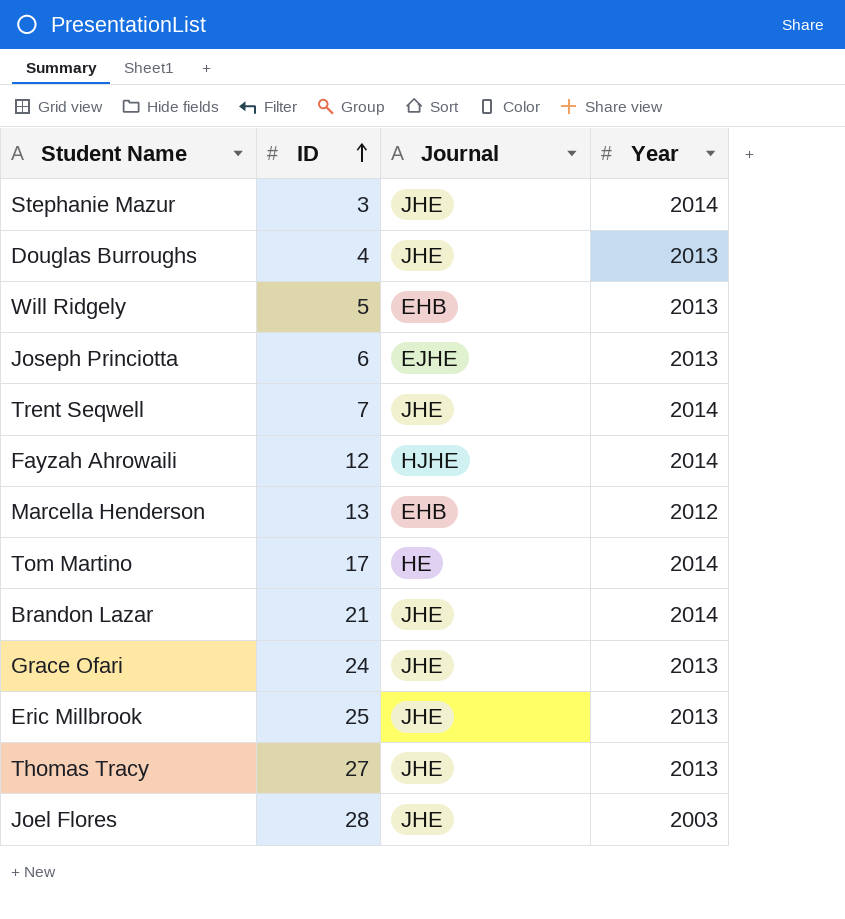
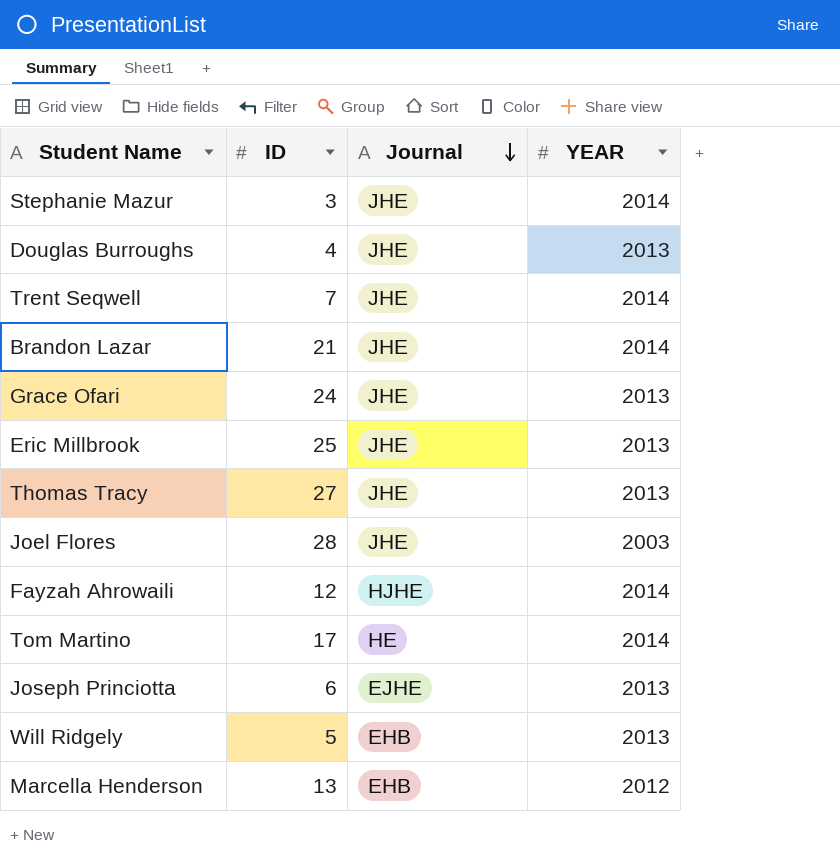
row order: ID ascending -> Journal descending
column name: Year -> YEAR

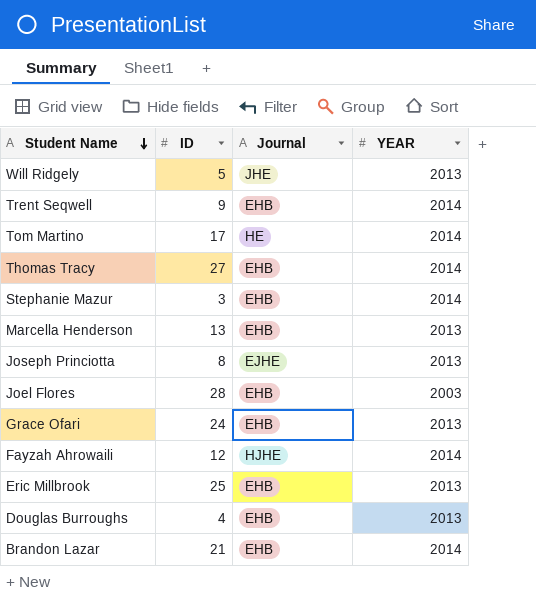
row order: Journal descending -> Student Name descending
Will Ridgely | Journal: EHB -> JHE
Trent Seqwell | ID: 7 -> 9
Trent Seqwell | Journal: JHE -> EHB
Thomas Tracy | Journal: JHE -> EHB
Thomas Tracy | YEAR: 2013 -> 2014
Stephanie Mazur | Journal: JHE -> EHB
Marcella Henderson | YEAR: 2012 -> 2013
Joseph Princiotta | ID: 6 -> 8
Joel Flores | Journal: JHE -> EHB
Grace Ofari | Journal: JHE -> EHB
Eric Millbrook | Journal: JHE -> EHB
Douglas Burroughs | Journal: JHE -> EHB
Brandon Lazar | Journal: JHE -> EHB

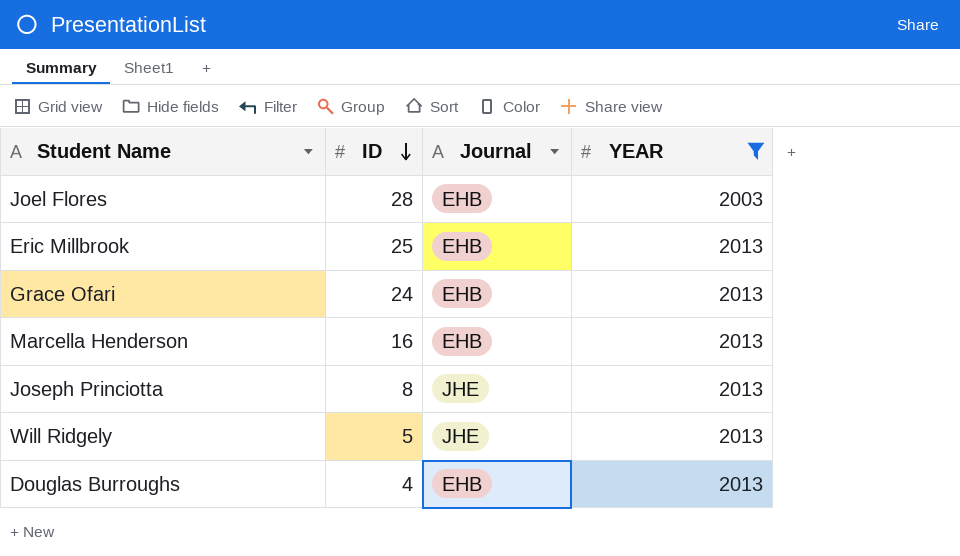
filter: none -> YEAR != 2014
row order: Student Name descending -> ID descending
Marcella Henderson | ID: 13 -> 16
Joseph Princiotta | Journal: EJHE -> JHE

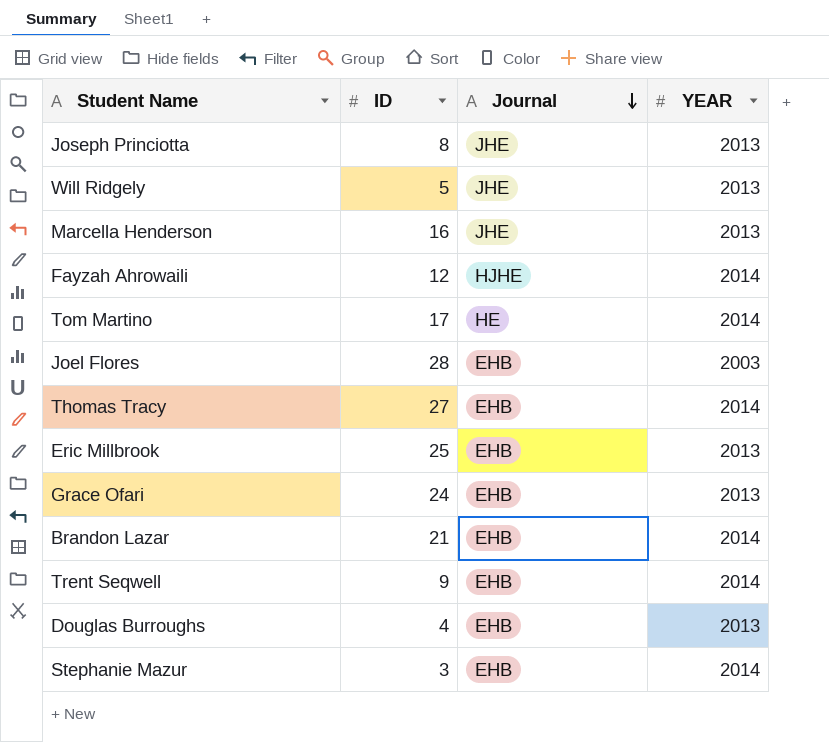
filter: YEAR != 2014 -> none
row order: ID descending -> Journal descending
Marcella Henderson | Journal: EHB -> JHE

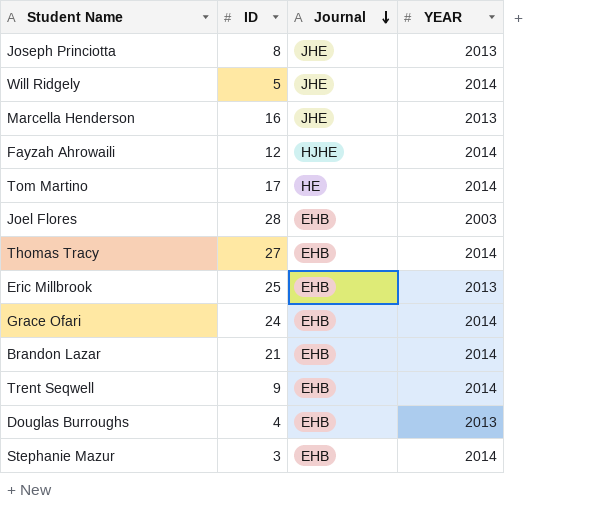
Will Ridgely | YEAR: 2013 -> 2014
Grace Ofari | YEAR: 2013 -> 2014

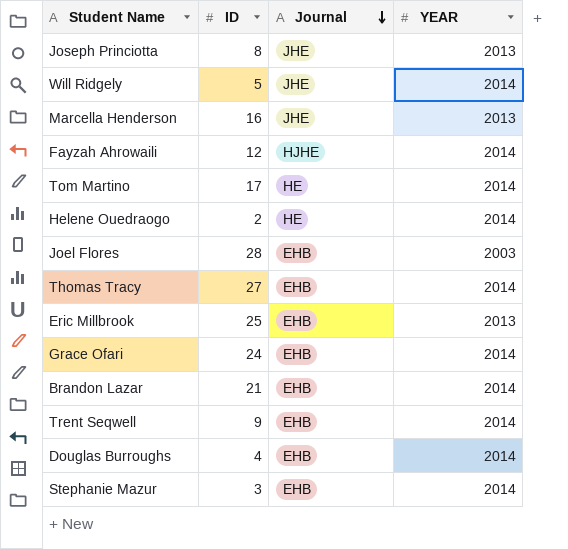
row Helene Ouedraogo: none -> 2 | HE | 2014
Douglas Burroughs | YEAR: 2013 -> 2014

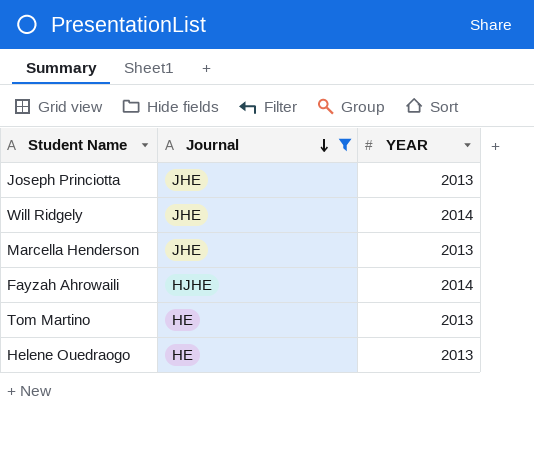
filter: none -> Journal != EHB
column ID | position: 2 -> none
Tom Martino | YEAR: 2014 -> 2013
Helene Ouedraogo | YEAR: 2014 -> 2013

